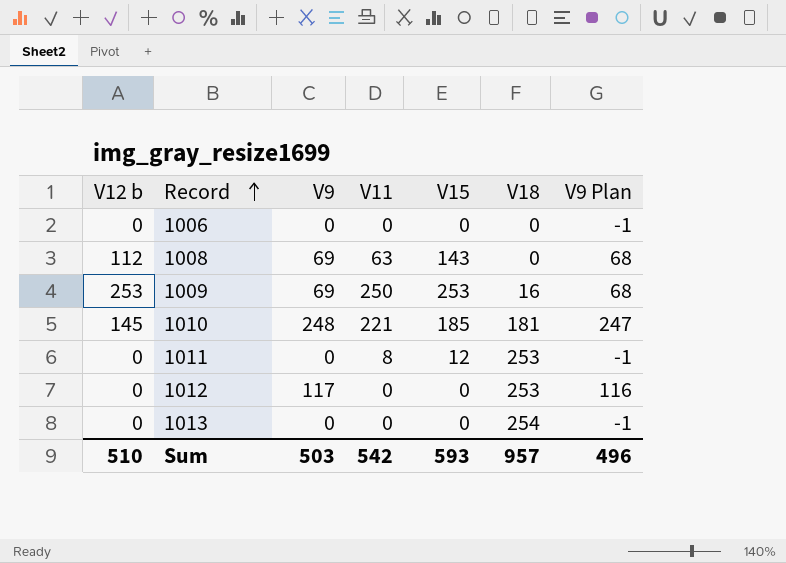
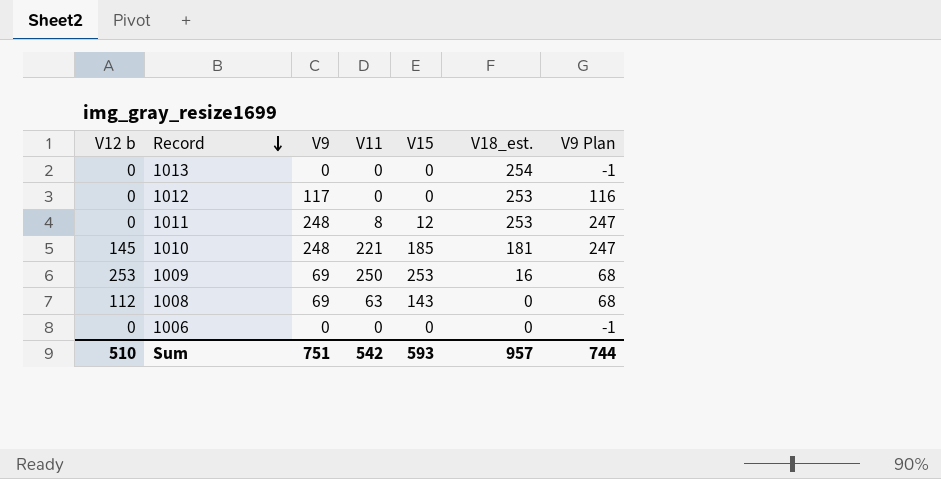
row order: Record ascending -> Record descending
column name: V18 -> V18_est.
1011 | V9: 0 -> 248
1011 | V9 Plan: -1 -> 247
Sum | V9: 503 -> 751
Sum | V9 Plan: 496 -> 744

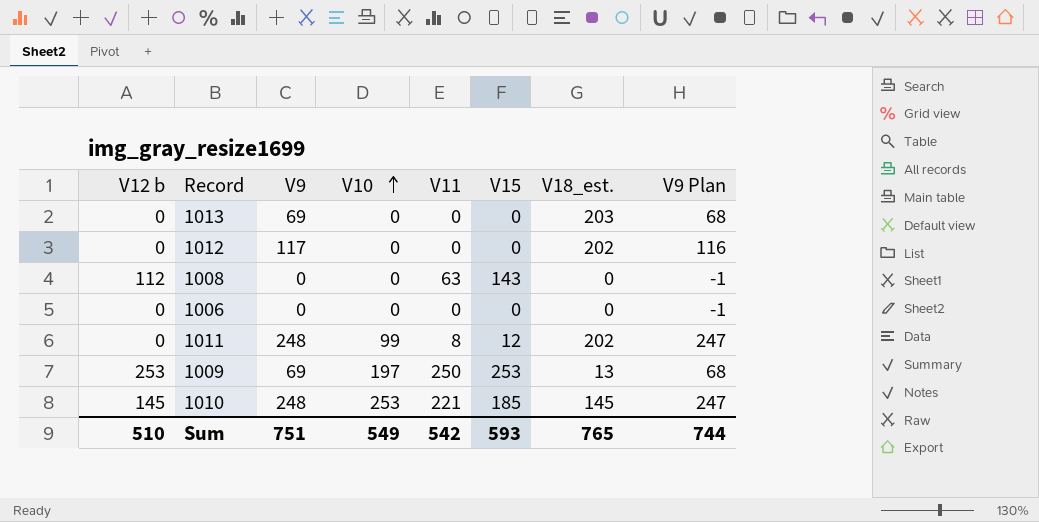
row order: Record descending -> V10 ascending
column V10 | position: none -> 4
1013 | V9: 0 -> 69
1013 | V18_est.: 254 -> 203
1013 | V9 Plan: -1 -> 68
1012 | V18_est.: 253 -> 202
1008 | V9: 69 -> 0
1008 | V9 Plan: 68 -> -1
1011 | V18_est.: 253 -> 202
1009 | V18_est.: 16 -> 13
1010 | V18_est.: 181 -> 145
Sum | V18_est.: 957 -> 765

